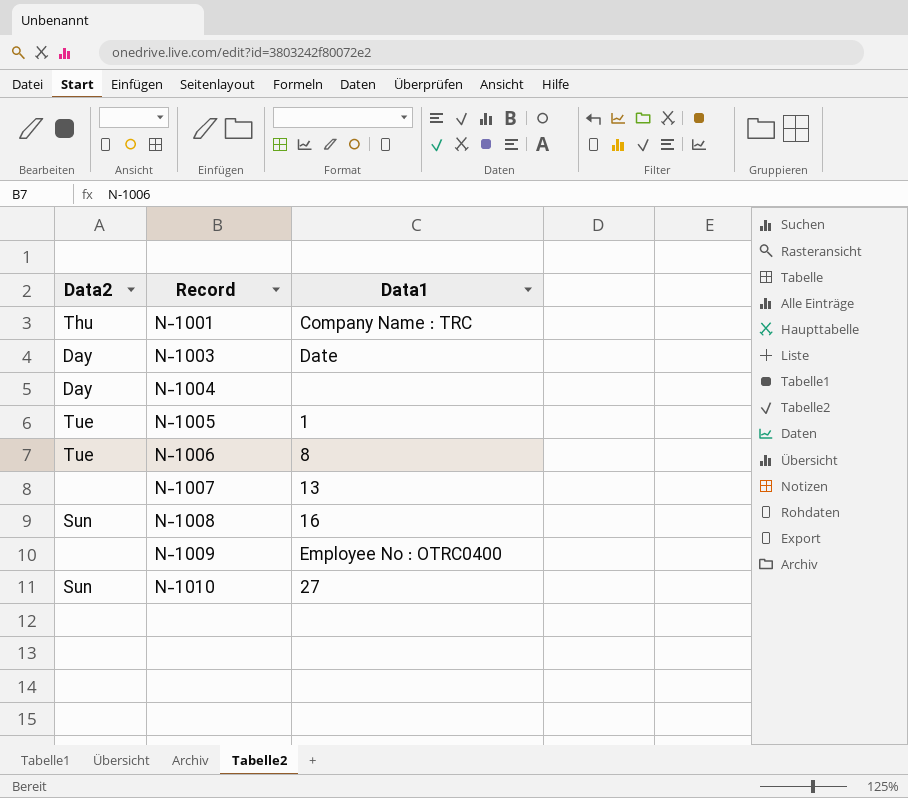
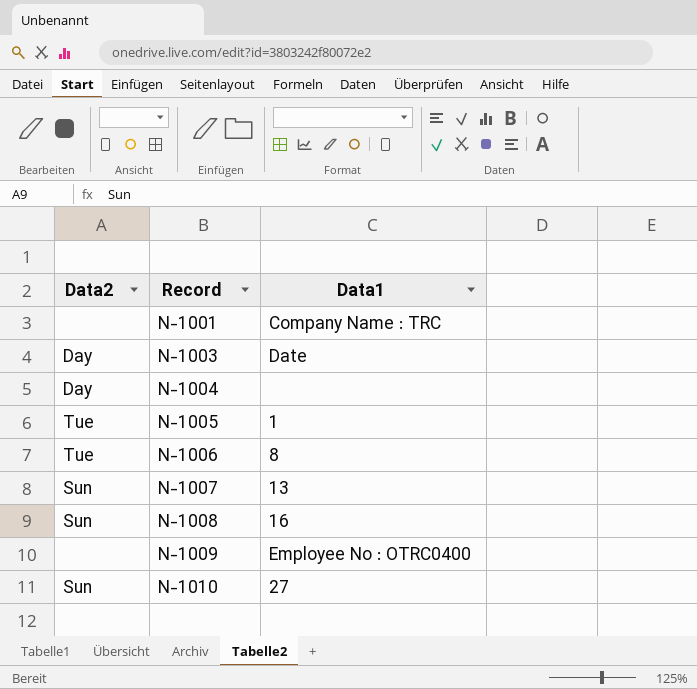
N-1001 | Data2: Thu -> none
N-1007 | Data2: none -> Sun

